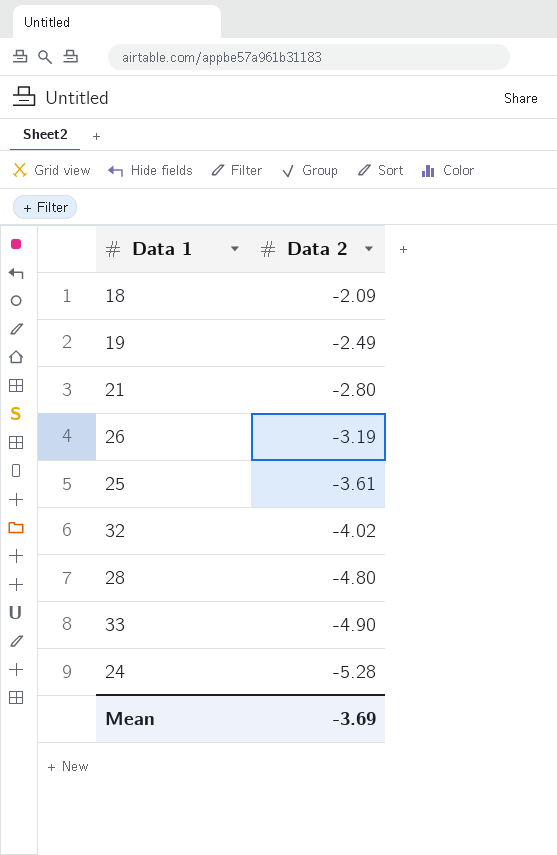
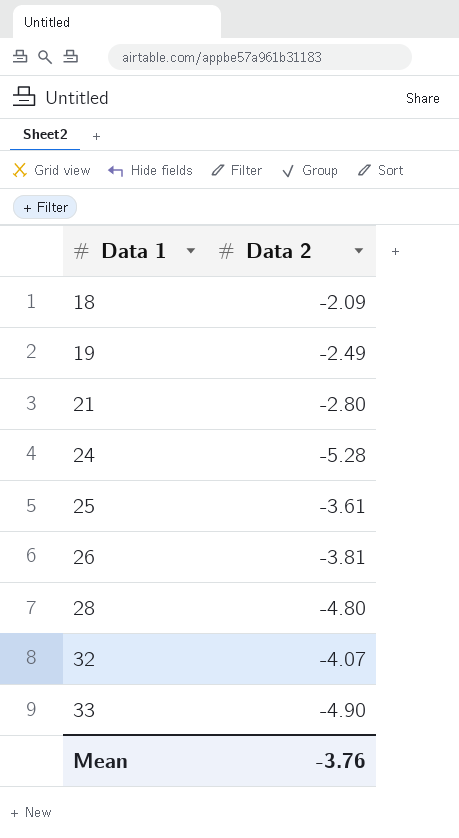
row order: Data 2 descending -> Data 1 ascending
26 | Data 2: -3.19 -> -3.81
32 | Data 2: -4.02 -> -4.07
Mean | Data 2: -3.69 -> -3.76

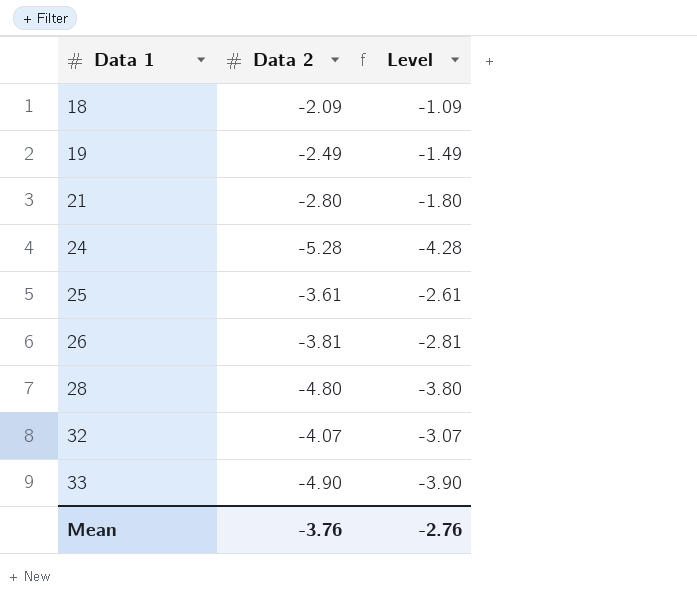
column Level | formula: none -> [Data 2] + 1

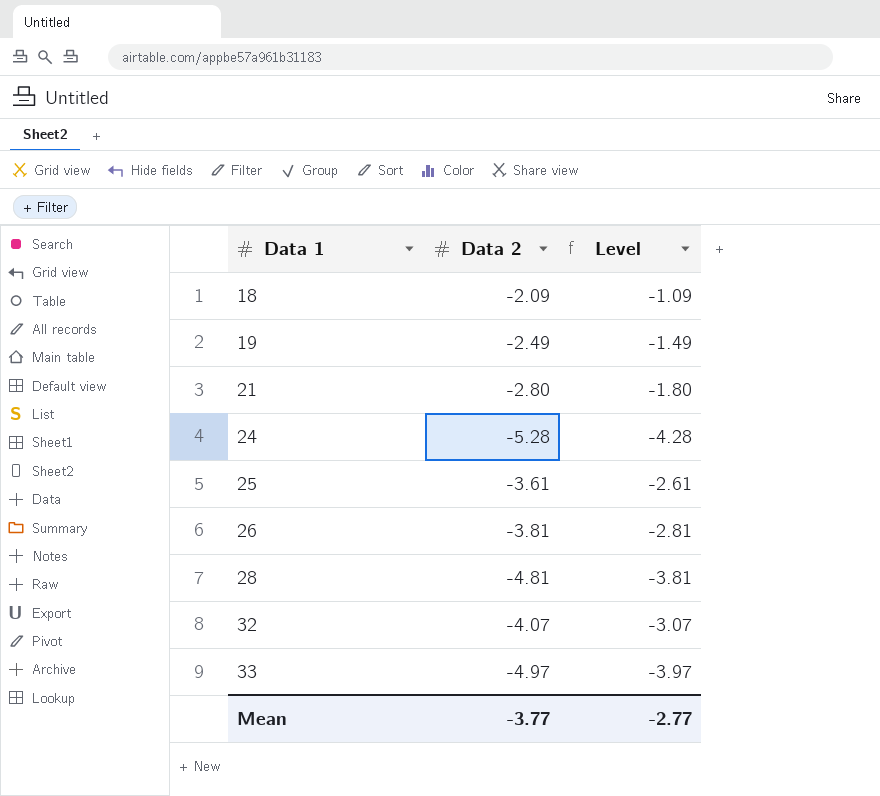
28 | Data 2: -4.80 -> -4.81
28 | Level: -3.80 -> -3.81
33 | Data 2: -4.90 -> -4.97
33 | Level: -3.90 -> -3.97
Mean | Data 2: -3.76 -> -3.77
Mean | Level: -2.76 -> -2.77

